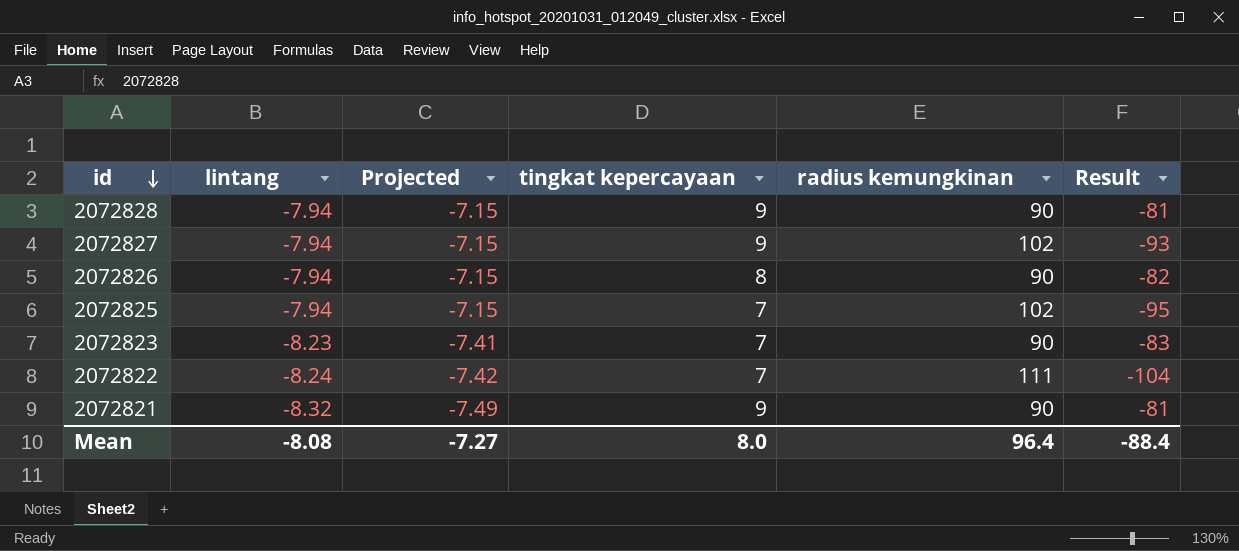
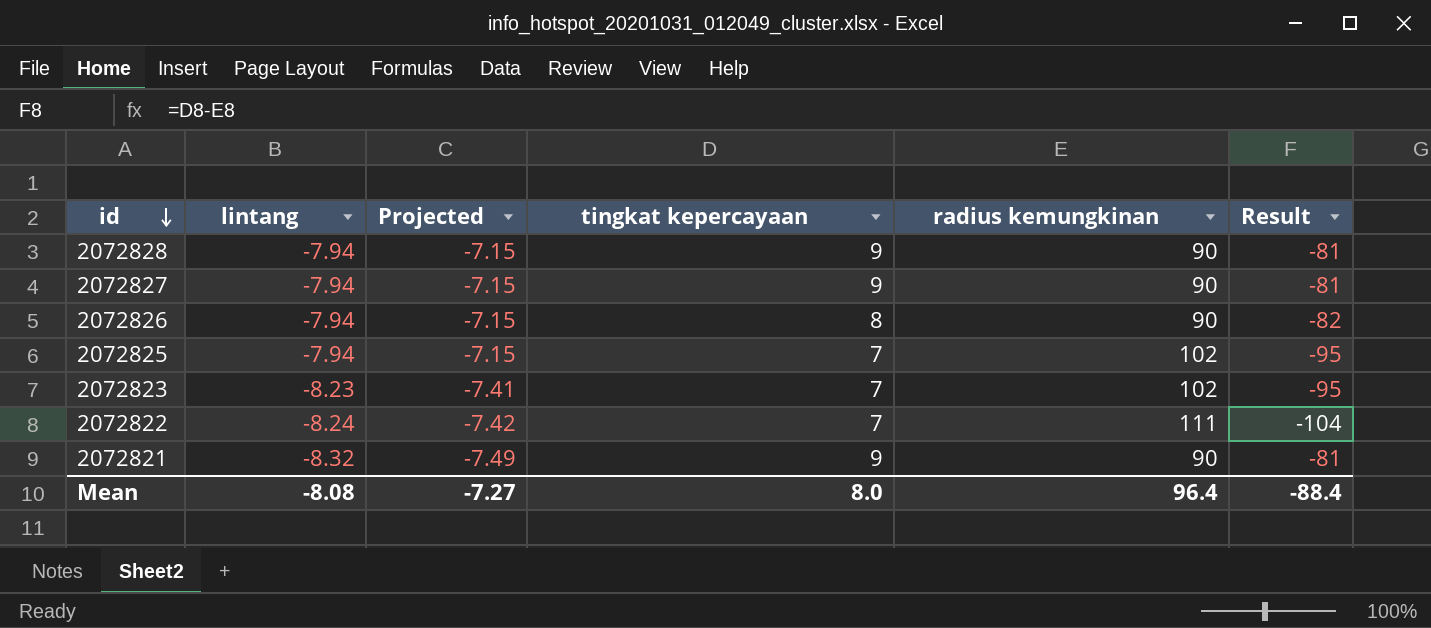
2072827 | radius kemungkinan: 102 -> 90
2072827 | Result: -93 -> -81
2072823 | radius kemungkinan: 90 -> 102
2072823 | Result: -83 -> -95

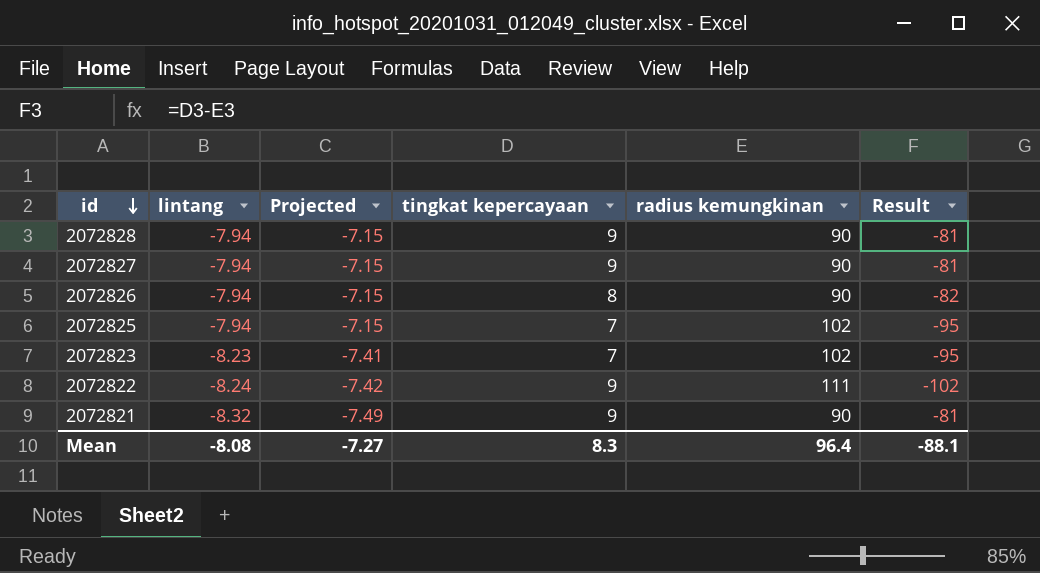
2072822 | tingkat kepercayaan: 7 -> 9
2072822 | Result: -104 -> -102
Mean | tingkat kepercayaan: 8.0 -> 8.3
Mean | Result: -88.4 -> -88.1

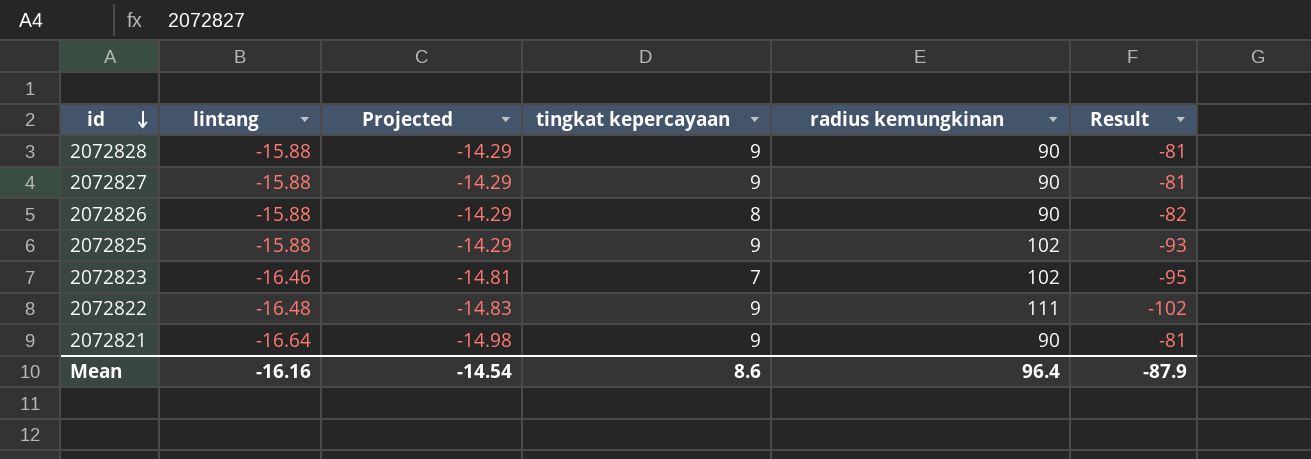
2072828 | lintang: -7.94 -> -15.88
2072828 | Projected: -7.15 -> -14.29
2072827 | lintang: -7.94 -> -15.88
2072827 | Projected: -7.15 -> -14.29
2072826 | lintang: -7.94 -> -15.88
2072826 | Projected: -7.15 -> -14.29
2072825 | lintang: -7.94 -> -15.88
2072825 | Projected: -7.15 -> -14.29
2072825 | tingkat kepercayaan: 7 -> 9
2072825 | Result: -95 -> -93
2072823 | lintang: -8.23 -> -16.46
2072823 | Projected: -7.41 -> -14.81
2072822 | lintang: -8.24 -> -16.48
2072822 | Projected: -7.42 -> -14.83
2072821 | lintang: -8.32 -> -16.64
2072821 | Projected: -7.49 -> -14.98
Mean | lintang: -8.08 -> -16.16
Mean | Projected: -7.27 -> -14.54
Mean | tingkat kepercayaan: 8.3 -> 8.6
Mean | Result: -88.1 -> -87.9

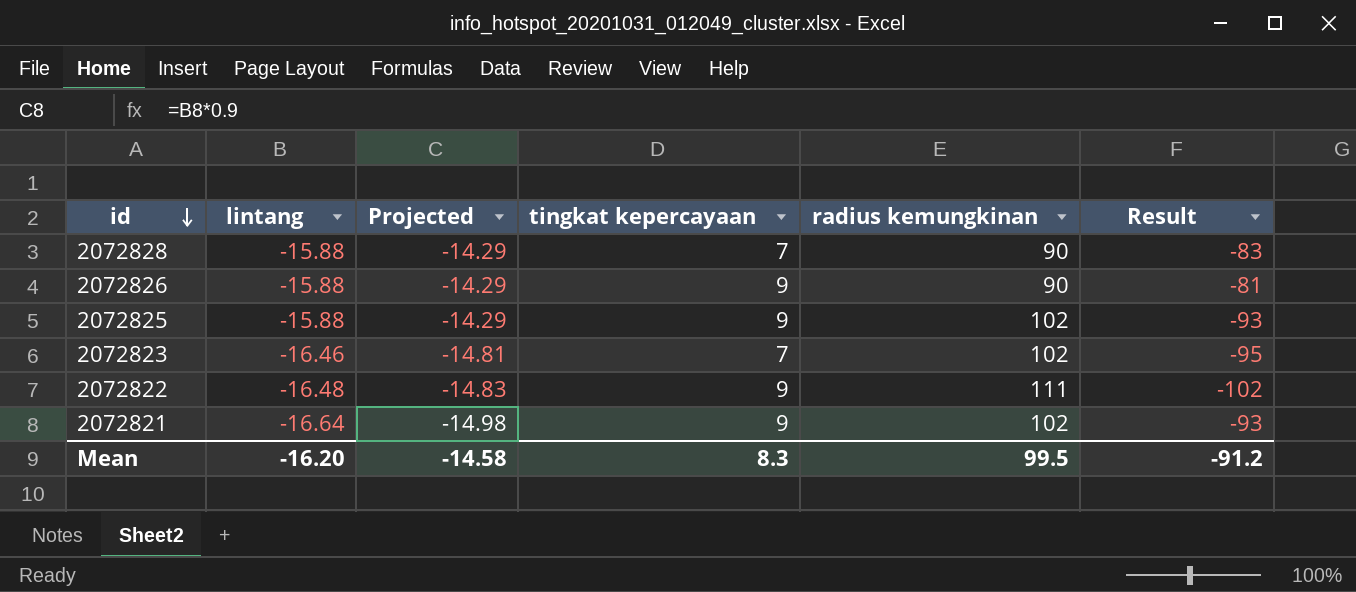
row 2072827: -15.88 | -14.29 | 9 | 90 | -81 -> none
2072828 | tingkat kepercayaan: 9 -> 7
2072828 | Result: -81 -> -83
2072826 | tingkat kepercayaan: 8 -> 9
2072826 | Result: -82 -> -81
2072821 | radius kemungkinan: 90 -> 102
2072821 | Result: -81 -> -93
Mean | lintang: -16.16 -> -16.20
Mean | Projected: -14.54 -> -14.58
Mean | tingkat kepercayaan: 8.6 -> 8.3
Mean | radius kemungkinan: 96.4 -> 99.5
Mean | Result: -87.9 -> -91.2

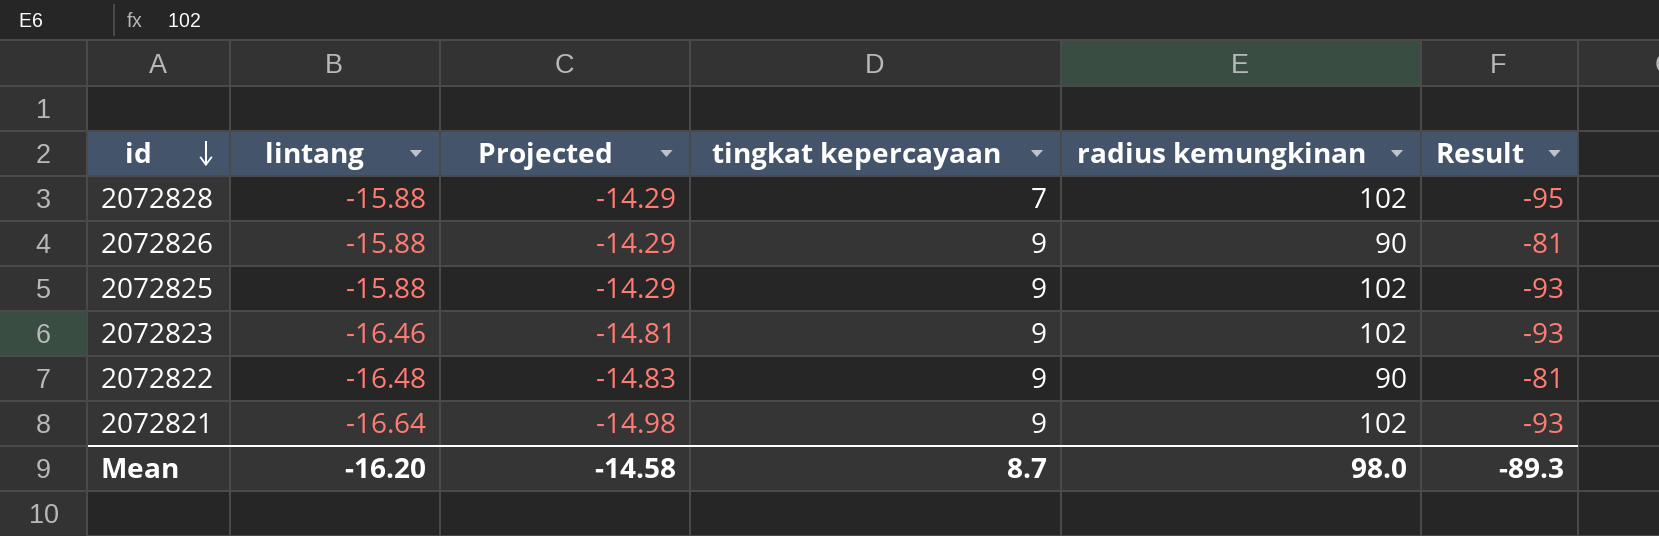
2072828 | radius kemungkinan: 90 -> 102
2072828 | Result: -83 -> -95
2072823 | tingkat kepercayaan: 7 -> 9
2072823 | Result: -95 -> -93
2072822 | radius kemungkinan: 111 -> 90
2072822 | Result: -102 -> -81
Mean | tingkat kepercayaan: 8.3 -> 8.7
Mean | radius kemungkinan: 99.5 -> 98.0
Mean | Result: -91.2 -> -89.3

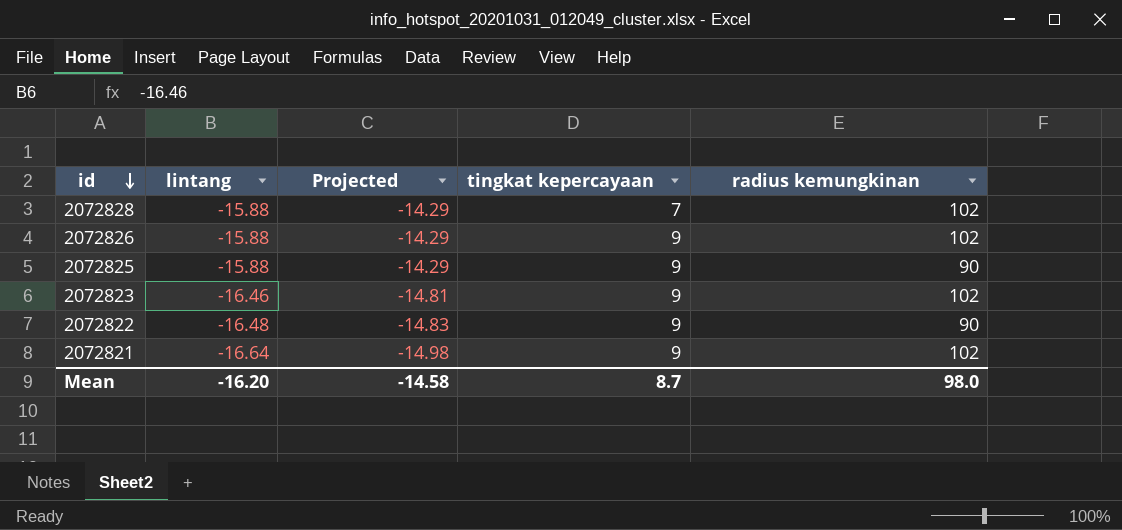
column Result | formula: [tingkat kepercayaan] - [radius kemungkinan] -> none
2072826 | radius kemungkinan: 90 -> 102
2072825 | radius kemungkinan: 102 -> 90

